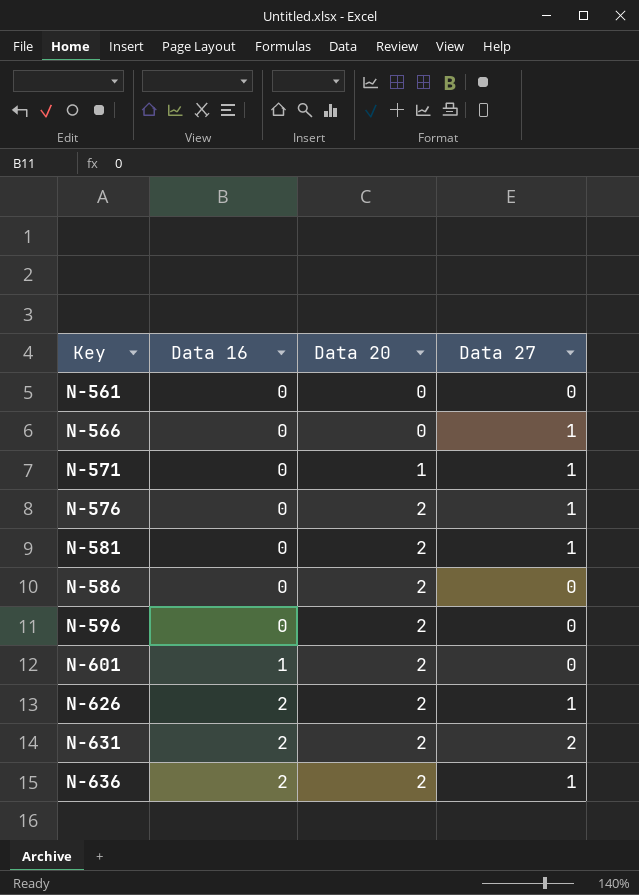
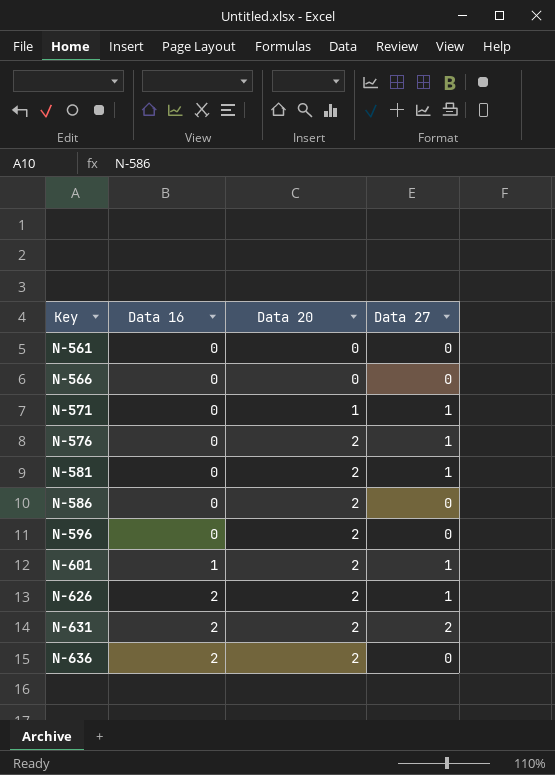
N-566 | Data 27: 1 -> 0
N-601 | Data 27: 0 -> 1
N-636 | Data 27: 1 -> 0

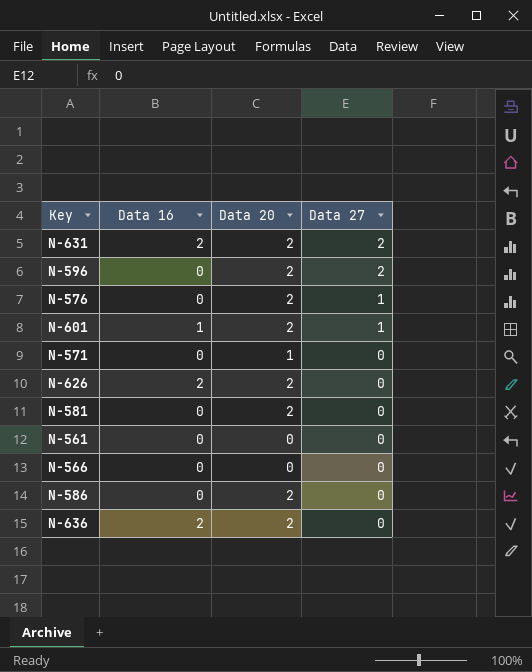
row order: Key ascending -> Data 27 descending
N-596 | Data 27: 0 -> 2
N-571 | Data 27: 1 -> 0
N-626 | Data 27: 1 -> 0
N-581 | Data 27: 1 -> 0

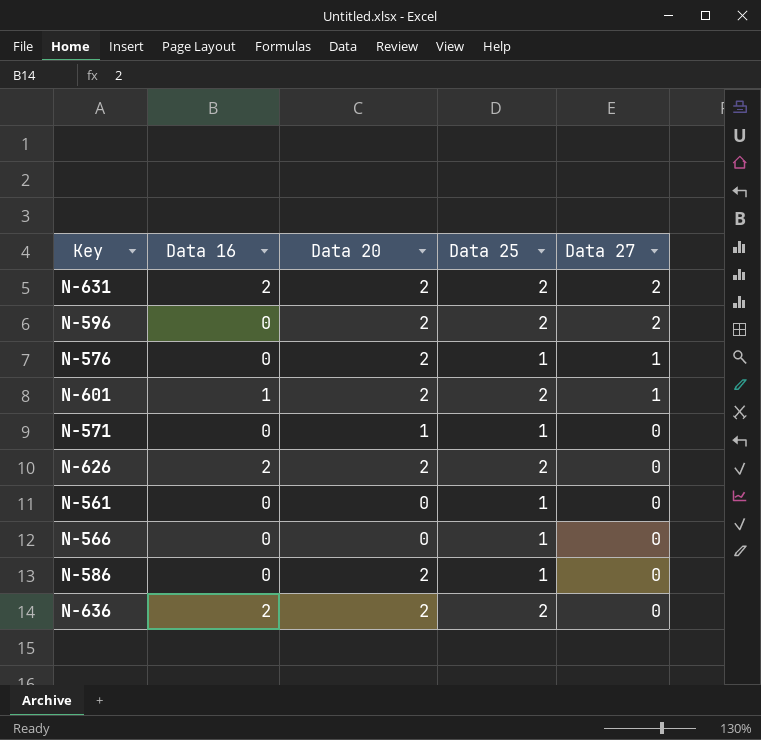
column Data 25 | position: none -> 4
row N-581: 0 | 2 | 0 -> none

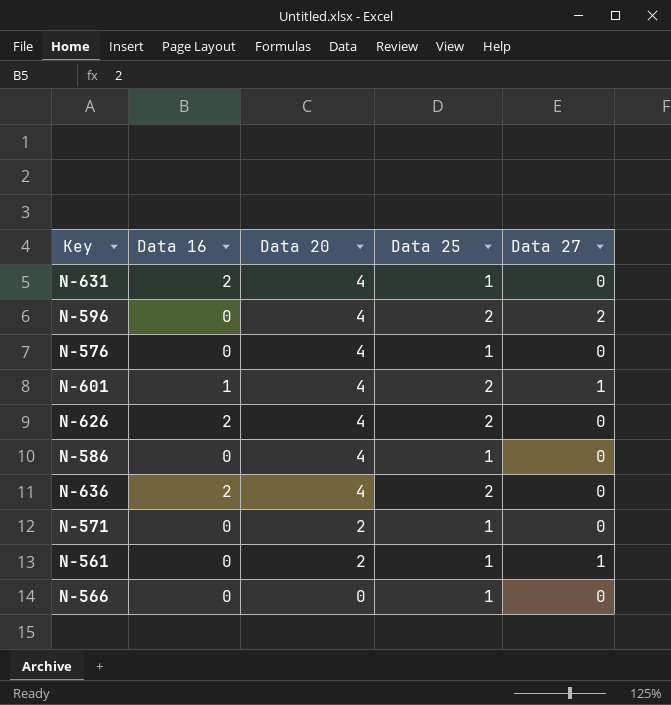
row order: Data 27 descending -> Data 20 descending
N-631 | Data 20: 2 -> 4
N-631 | Data 25: 2 -> 1
N-631 | Data 27: 2 -> 0
N-596 | Data 20: 2 -> 4
N-576 | Data 20: 2 -> 4
N-576 | Data 27: 1 -> 0
N-601 | Data 20: 2 -> 4
N-626 | Data 20: 2 -> 4
N-586 | Data 20: 2 -> 4
N-636 | Data 20: 2 -> 4
N-571 | Data 20: 1 -> 2
N-561 | Data 20: 0 -> 2
N-561 | Data 27: 0 -> 1

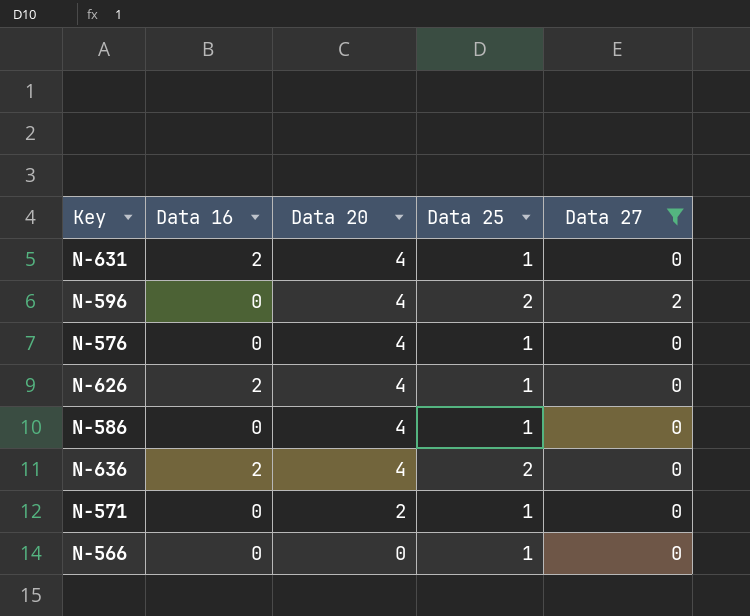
filter: none -> Data 27 != 1
N-626 | Data 25: 2 -> 1

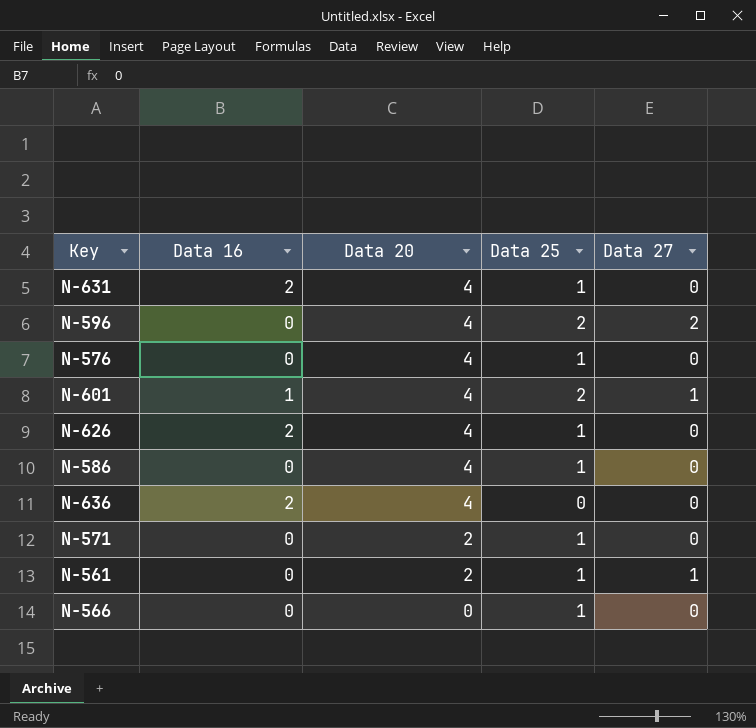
filter: Data 27 != 1 -> none
N-636 | Data 25: 2 -> 0

